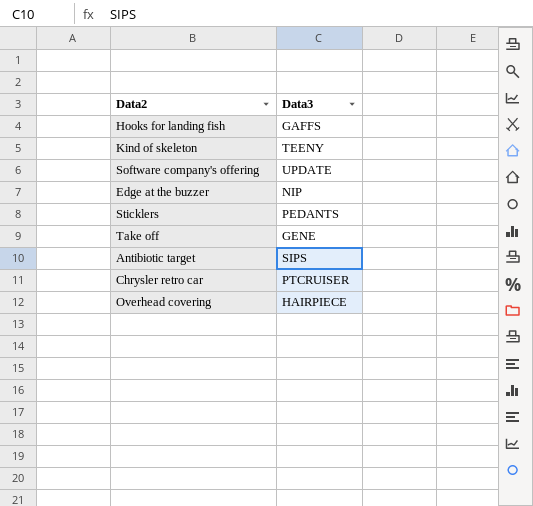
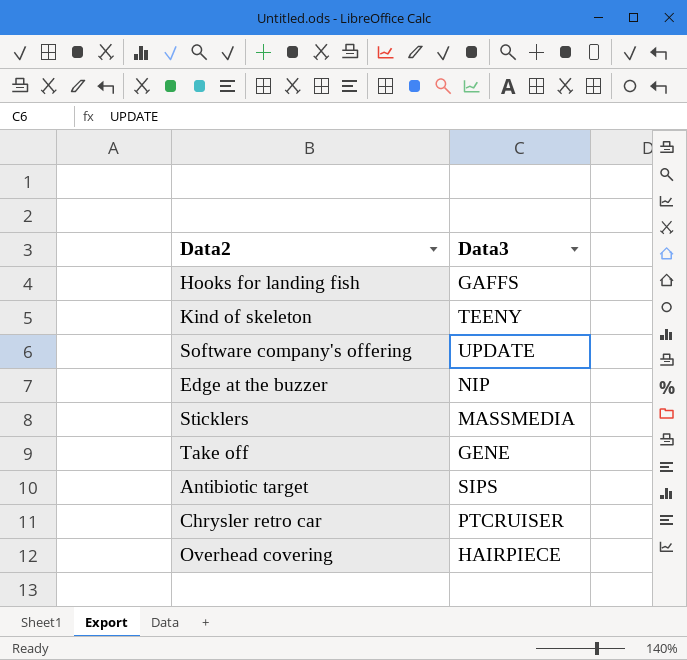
Sticklers | Data3: PEDANTS -> MASSMEDIA

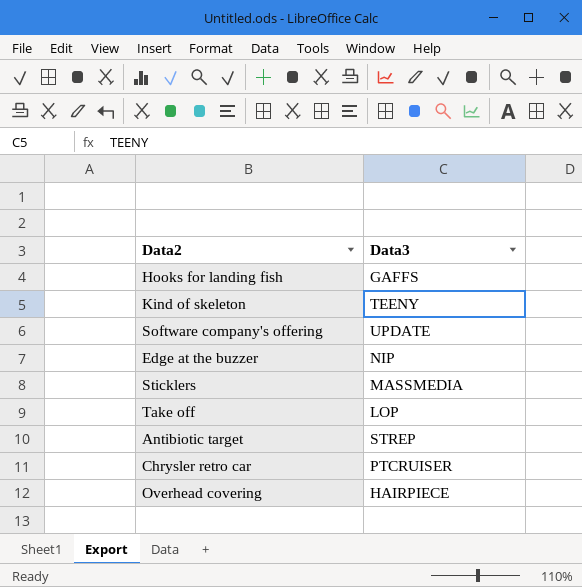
Take off | Data3: GENE -> LOP
Antibiotic target | Data3: SIPS -> STREP

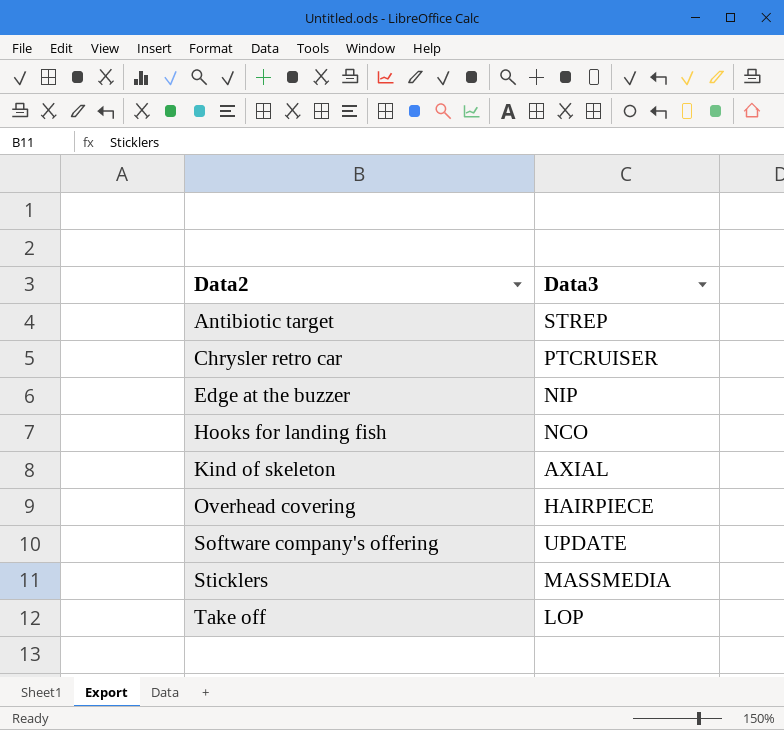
row order: none -> Data2 ascending
Hooks for landing fish | Data3: GAFFS -> NCO
Kind of skeleton | Data3: TEENY -> AXIAL

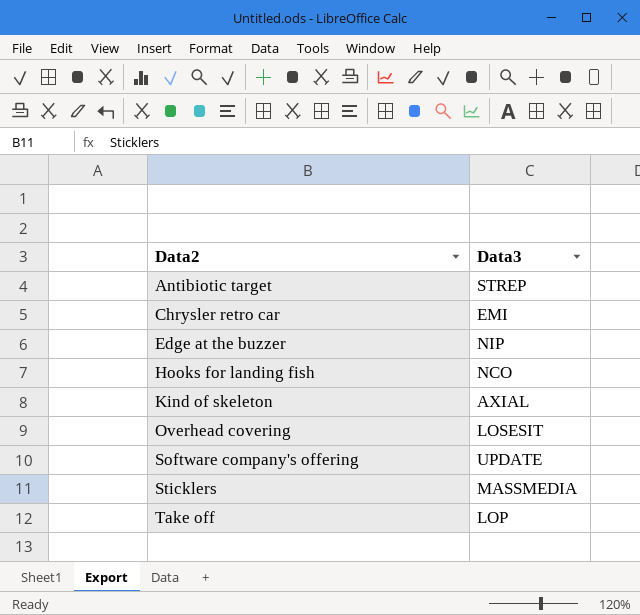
Chrysler retro car | Data3: PTCRUISER -> EMI
Overhead covering | Data3: HAIRPIECE -> LOSESIT

